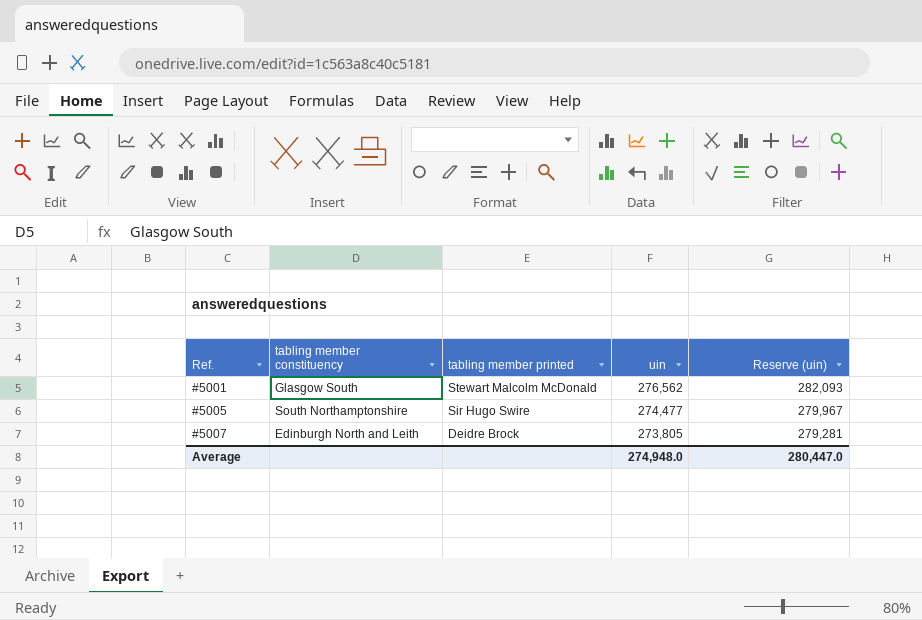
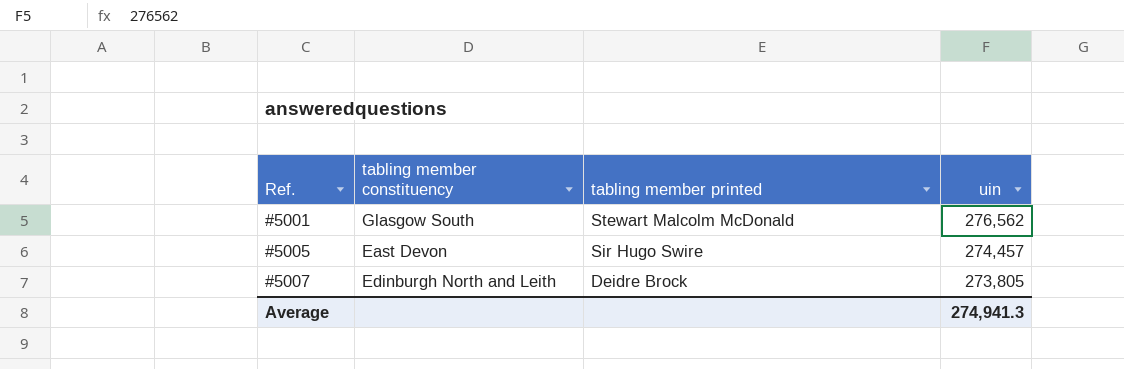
column Reserve (uin) | formula: [uin] * 1.02 -> none
#5005 | tabling member constituency: South Northamptonshire -> East Devon
#5005 | uin: 274,477 -> 274,457
Average | uin: 274,948.0 -> 274,941.3

